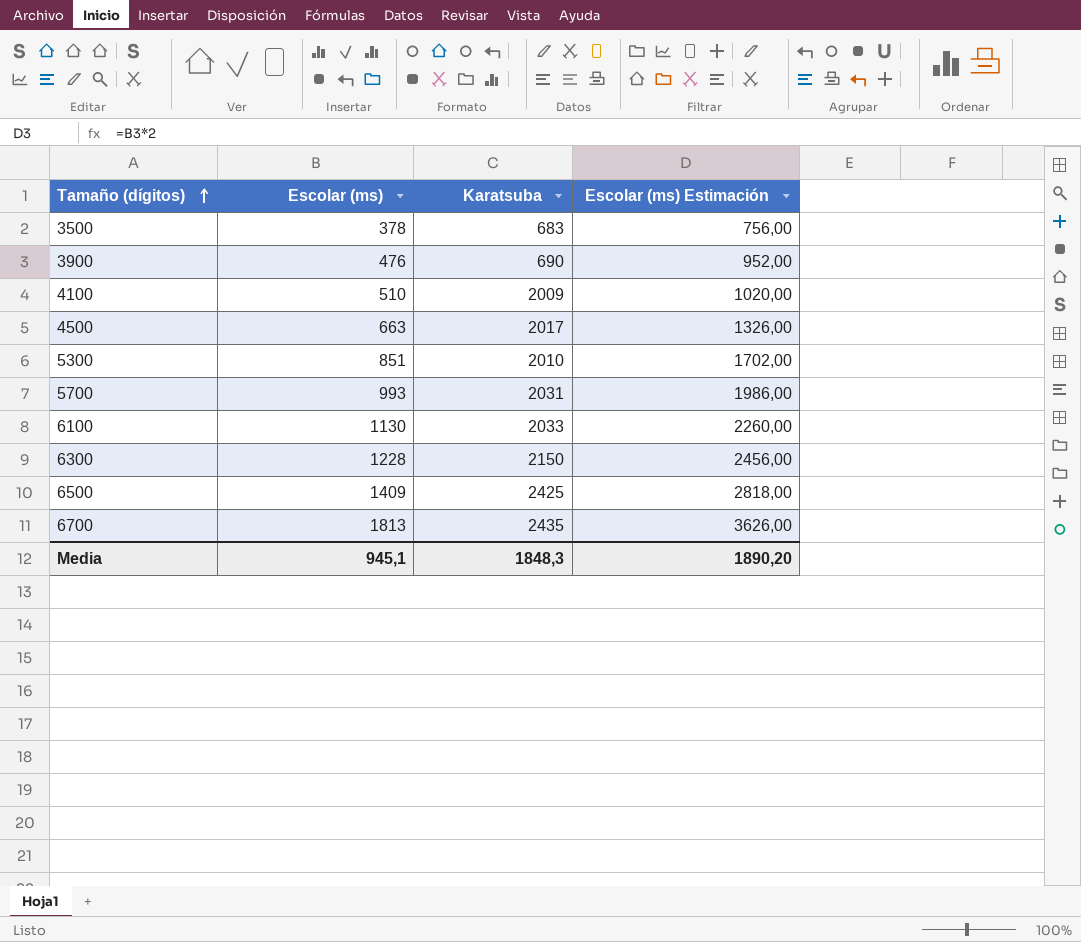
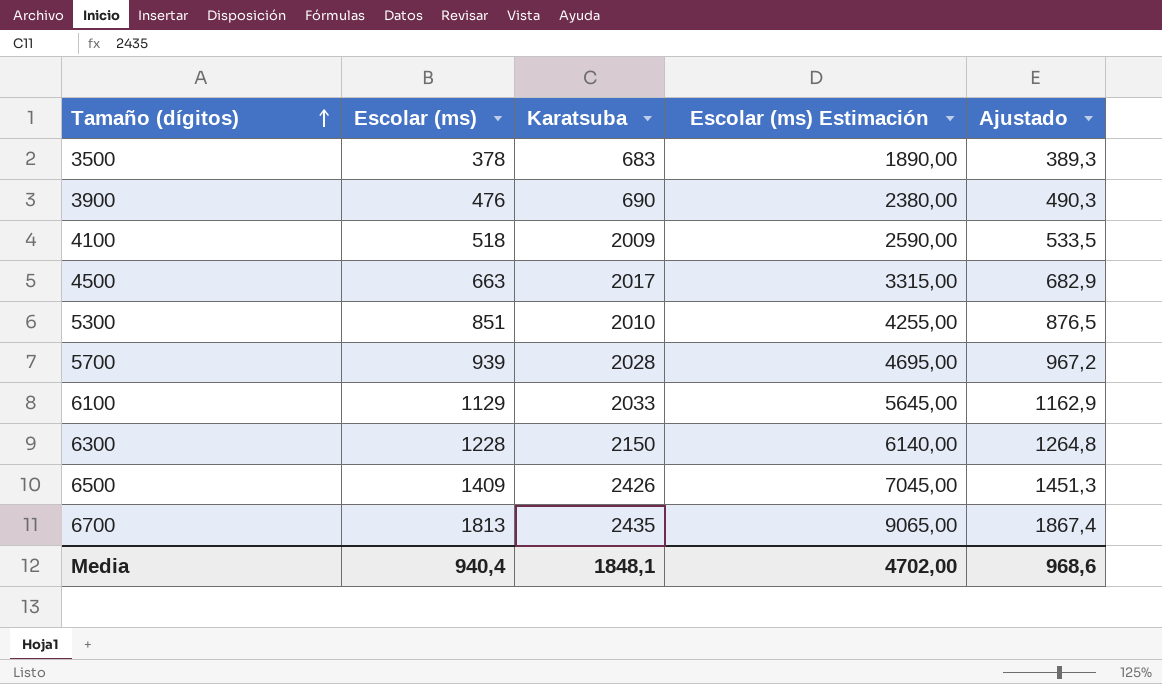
column Escolar (ms) Estimación | formula: [Escolar (ms)] * 2 -> [Escolar (ms)] * 5
column Ajustado | formula: none -> [Escolar (ms)] * 1,03
4100 | Escolar (ms): 510 -> 518
5700 | Escolar (ms): 993 -> 939
5700 | Karatsuba: 2031 -> 2028
6100 | Escolar (ms): 1130 -> 1129
6500 | Karatsuba: 2425 -> 2426
Media | Escolar (ms): 945,1 -> 940,4
Media | Karatsuba: 1848,3 -> 1848,1
Media | Escolar (ms) Estimación: 1890,20 -> 4702,00

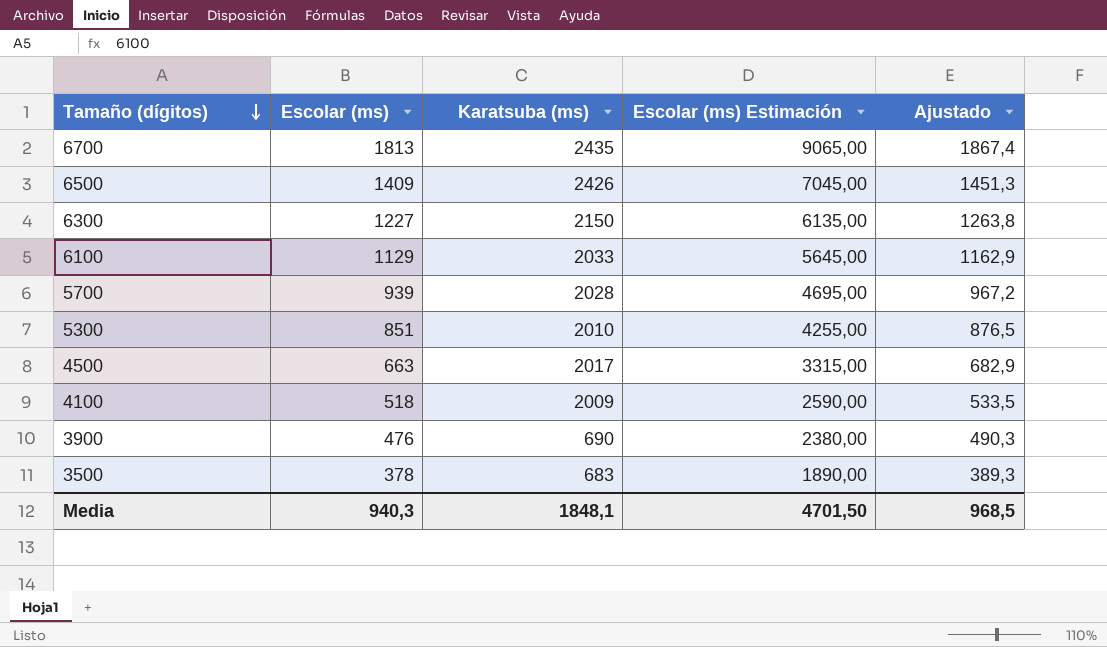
row order: Tamaño (dígitos) ascending -> Tamaño (dígitos) descending
column name: Karatsuba -> Karatsuba (ms)
6300 | Escolar (ms): 1228 -> 1227
6300 | Escolar (ms) Estimación: 6140,00 -> 6135,00
6300 | Ajustado: 1264,8 -> 1263,8
Media | Escolar (ms): 940,4 -> 940,3
Media | Escolar (ms) Estimación: 4702,00 -> 4701,50
Media | Ajustado: 968,6 -> 968,5

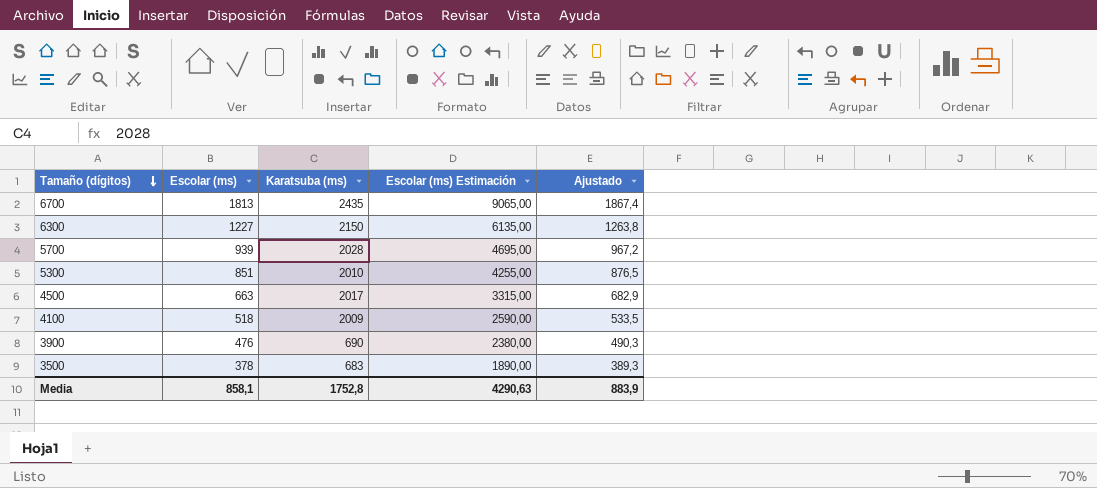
row 6500: 1409 | 2426 | 7045,00 | 1451,3 -> none
row 6100: 1129 | 2033 | 5645,00 | 1162,9 -> none
Media | Escolar (ms): 940,3 -> 858,1
Media | Karatsuba (ms): 1848,1 -> 1752,8
Media | Escolar (ms) Estimación: 4701,50 -> 4290,63
Media | Ajustado: 968,5 -> 883,9

